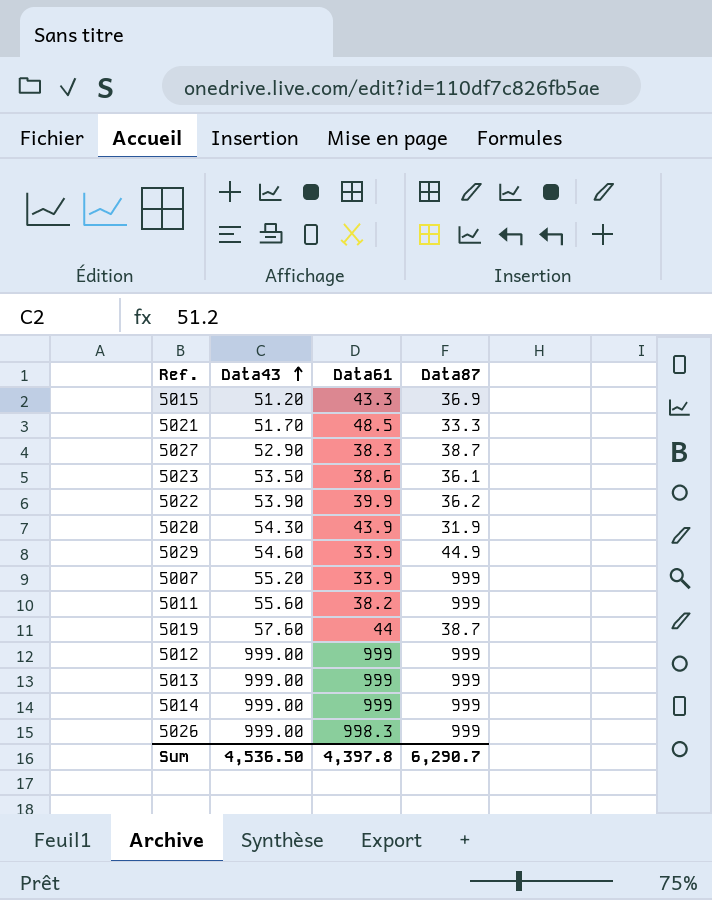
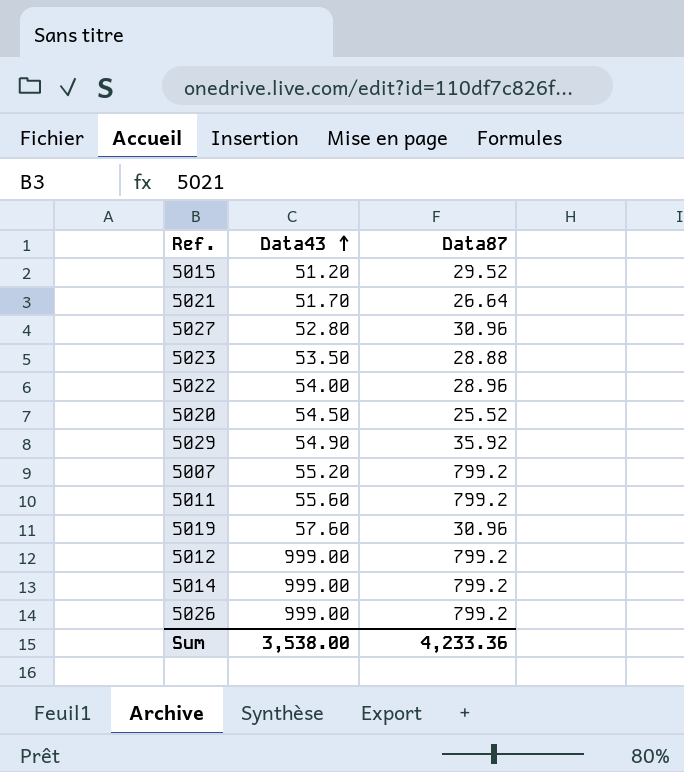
column Data61 | position: 3 -> none
row 5013: 999.00 | 999 | 999 -> none
5015 | Data87: 36.9 -> 29.52
5021 | Data87: 33.3 -> 26.64
5027 | Data43: 52.90 -> 52.80
5027 | Data87: 38.7 -> 30.96
5023 | Data87: 36.1 -> 28.88
5022 | Data43: 53.90 -> 54.00
5022 | Data87: 36.2 -> 28.96
5020 | Data43: 54.30 -> 54.50
5020 | Data87: 31.9 -> 25.52
5029 | Data43: 54.60 -> 54.90
5029 | Data87: 44.9 -> 35.92
5007 | Data87: 999 -> 799.2
5011 | Data87: 999 -> 799.2
5019 | Data87: 38.7 -> 30.96
5012 | Data87: 999 -> 799.2
5014 | Data87: 999 -> 799.2
5026 | Data87: 999 -> 799.2
Sum | Data43: 4,536.50 -> 3,538.00
Sum | Data87: 6,290.7 -> 4,233.36

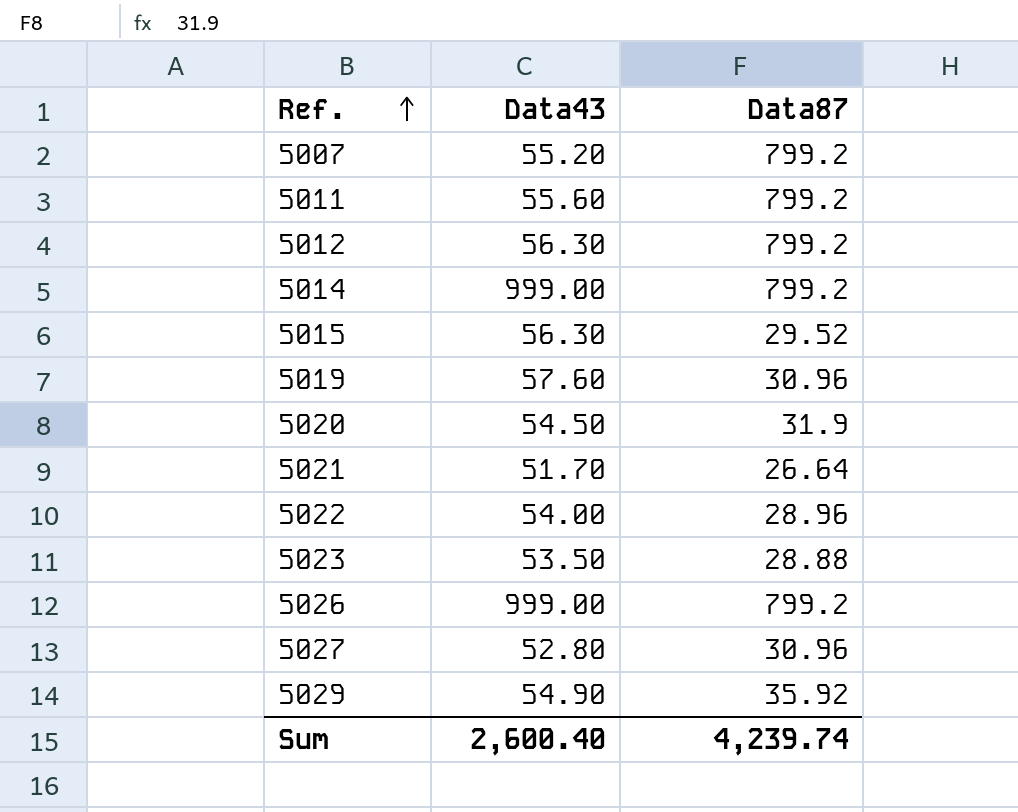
row order: Data43 ascending -> Ref. ascending
5012 | Data43: 999.00 -> 56.30
5015 | Data43: 51.20 -> 56.30
5020 | Data87: 25.52 -> 31.9
Sum | Data43: 3,538.00 -> 2,600.40
Sum | Data87: 4,233.36 -> 4,239.74

